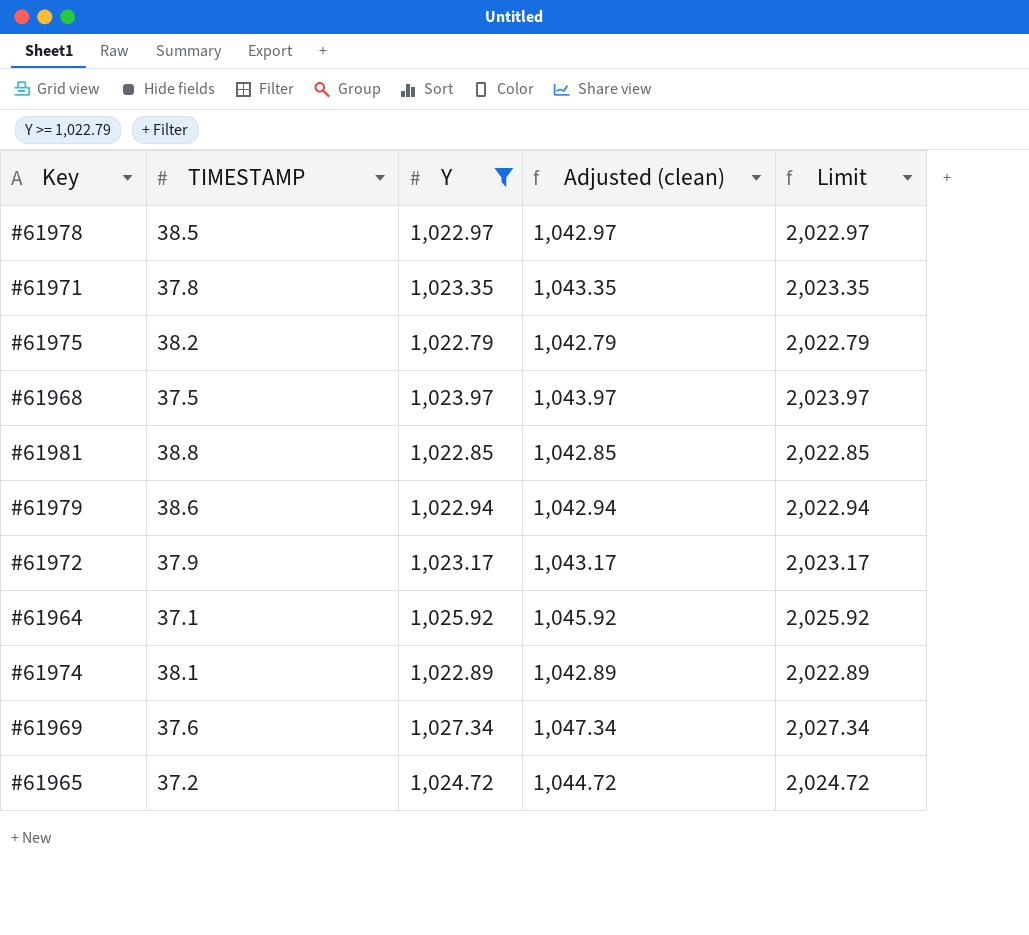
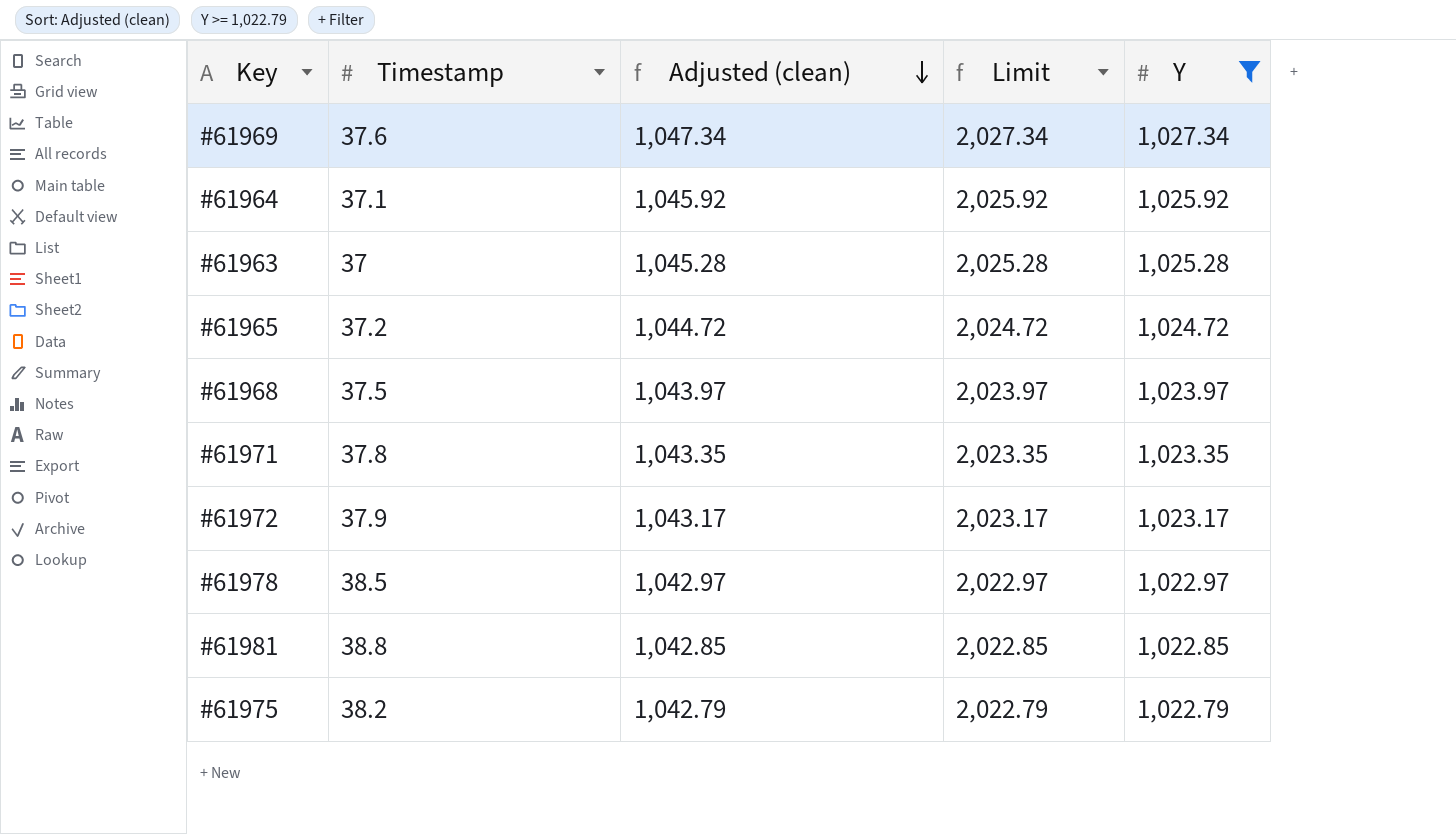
row order: none -> Adjusted (clean) descending
column name: TIMESTAMP -> Timestamp
column Y | position: 3 -> 5
row #61979: 38.6 | 1,022.94 | 1,042.94 | 2,022.94 -> none
row #61974: 38.1 | 1,022.89 | 1,042.89 | 2,022.89 -> none
row #61963: none -> 37 | 1,045.28 | 2,025.28 | 1,025.28

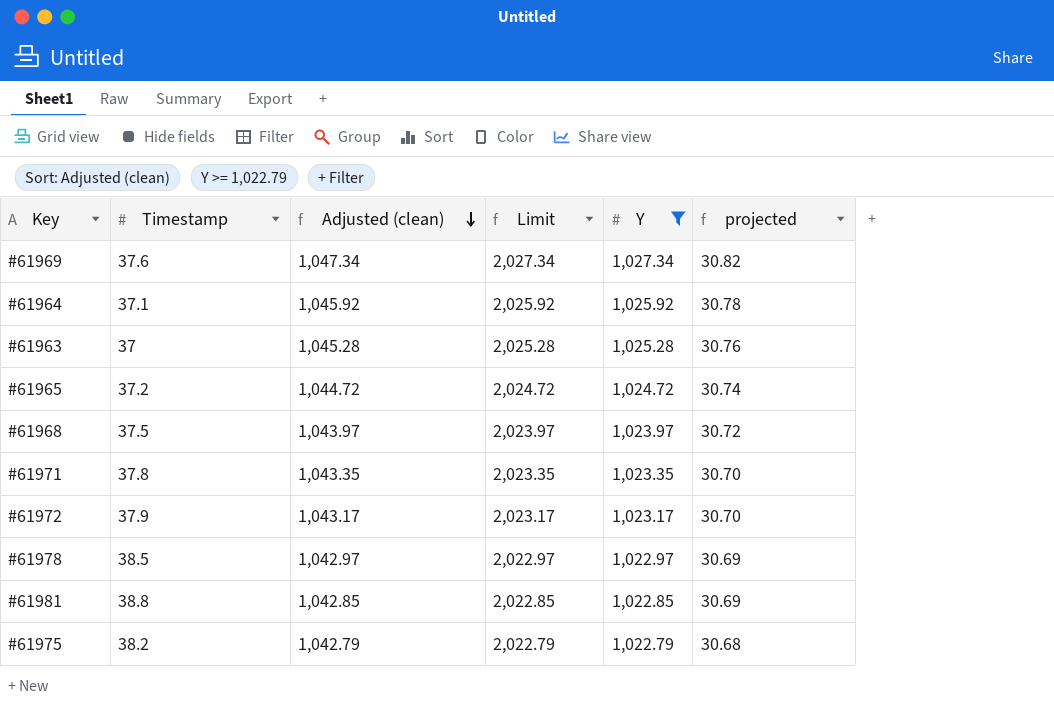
column projected | formula: none -> [Y] * 0.03

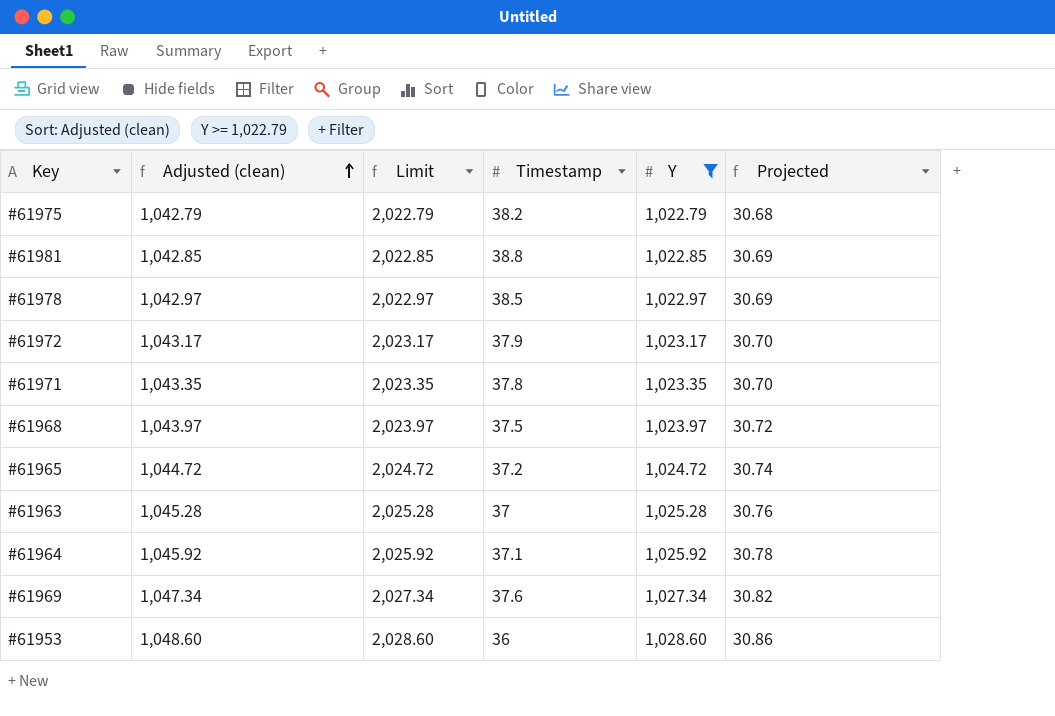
row order: Adjusted (clean) descending -> Adjusted (clean) ascending
column Timestamp | position: 2 -> 4
column name: projected -> Projected
row #61953: none -> 1,048.60 | 2,028.60 | 36 | 1,028.60 | 30.86

